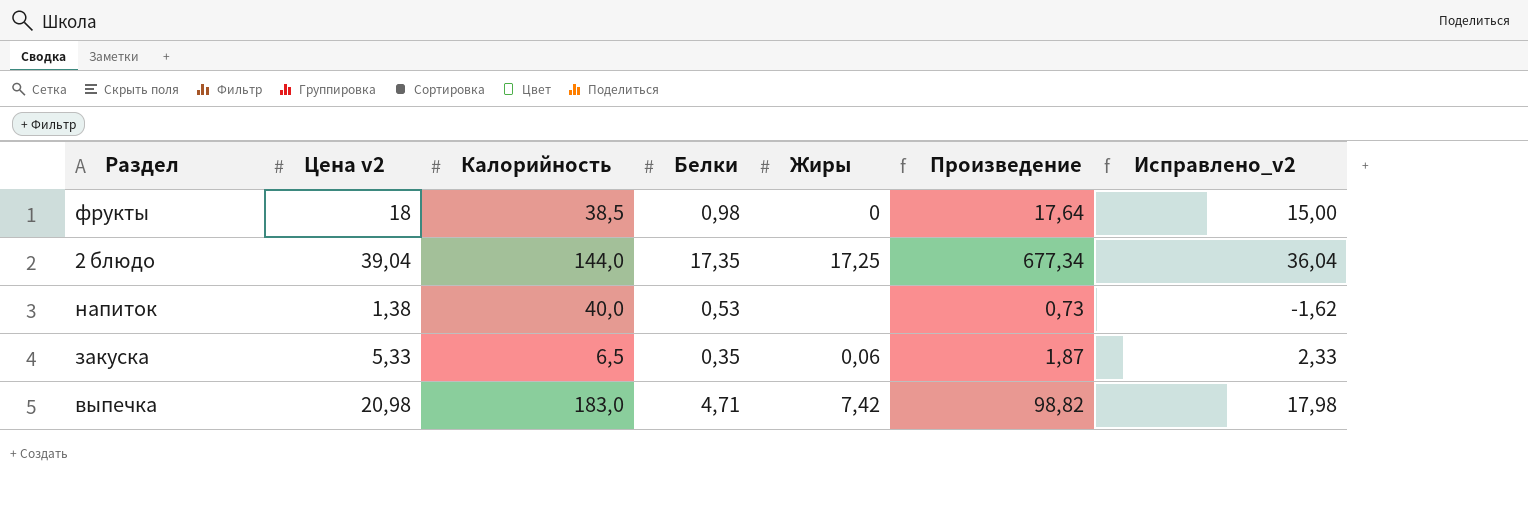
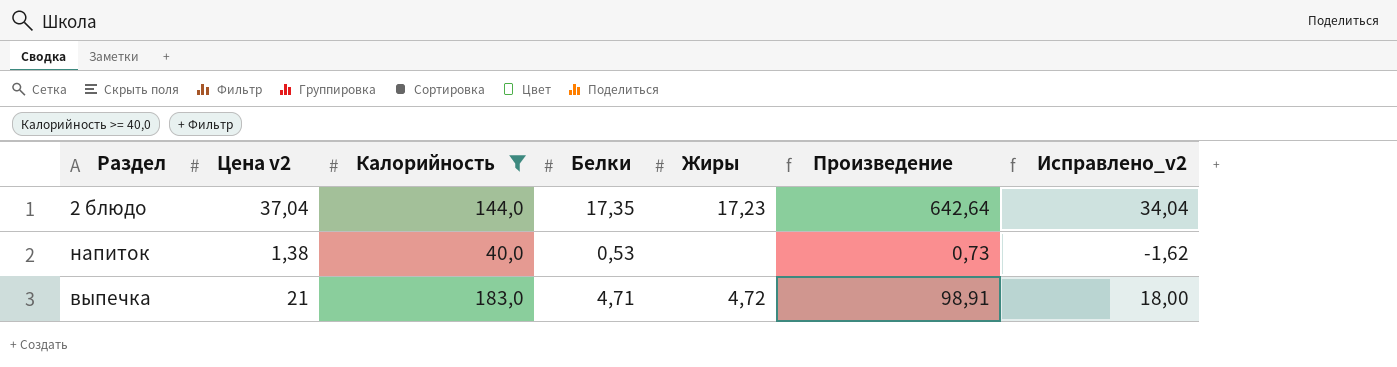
filter: none -> Калорийность >= 40,0
2 блюдо | Цена v2: 39,04 -> 37,04
2 блюдо | Жиры: 17,25 -> 17,23
2 блюдо | Произведение: 677,34 -> 642,64
2 блюдо | Исправлено_v2: 36,04 -> 34,04
выпечка | Цена v2: 20,98 -> 21
выпечка | Жиры: 7,42 -> 4,72
выпечка | Произведение: 98,82 -> 98,91
выпечка | Исправлено_v2: 17,98 -> 18,00

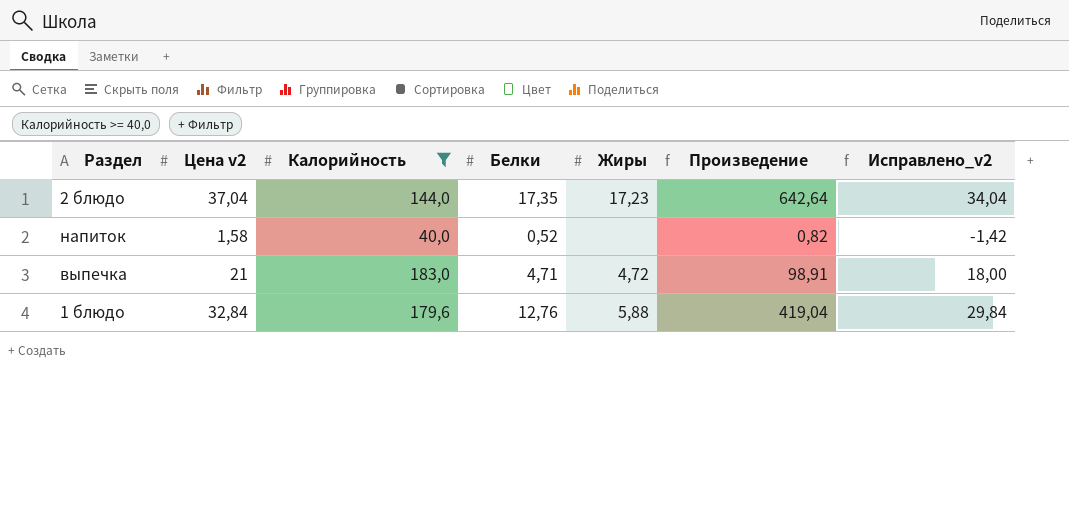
напиток | Цена v2: 1,38 -> 1,58
напиток | Белки: 0,53 -> 0,52
напиток | Произведение: 0,73 -> 0,82
напиток | Исправлено_v2: -1,62 -> -1,42
row 1 блюдо: none -> 32,84 | 179,6 | 12,76 | 5,88 | 419,04 | 29,84

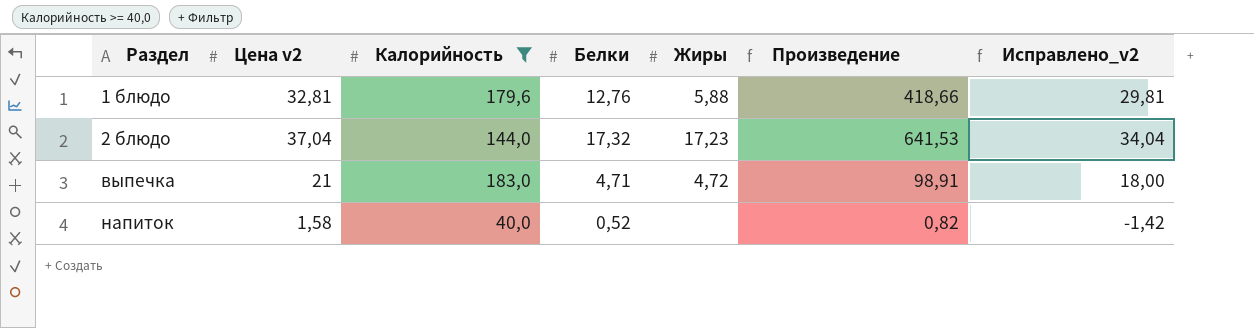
row order: none -> Раздел ascending
1 блюдо | Цена v2: 32,84 -> 32,81
1 блюдо | Произведение: 419,04 -> 418,66
1 блюдо | Исправлено_v2: 29,84 -> 29,81
2 блюдо | Белки: 17,35 -> 17,32
2 блюдо | Произведение: 642,64 -> 641,53

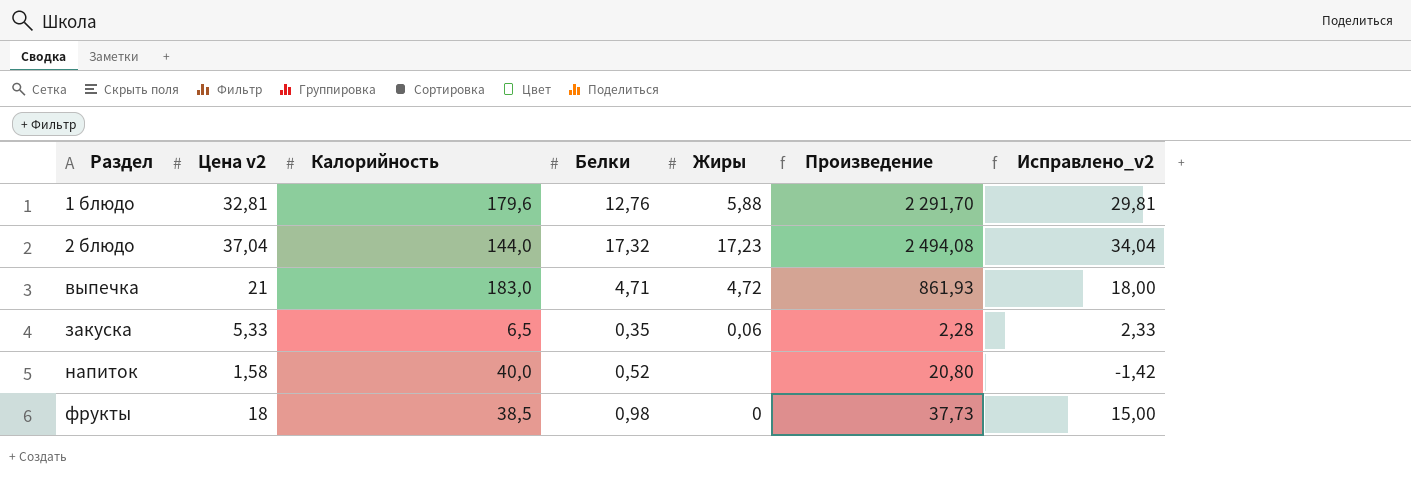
filter: Калорийность >= 40,0 -> none
column Произведение | formula: [Цена v2] * [Белки] -> [Калорийность] * [Белки]

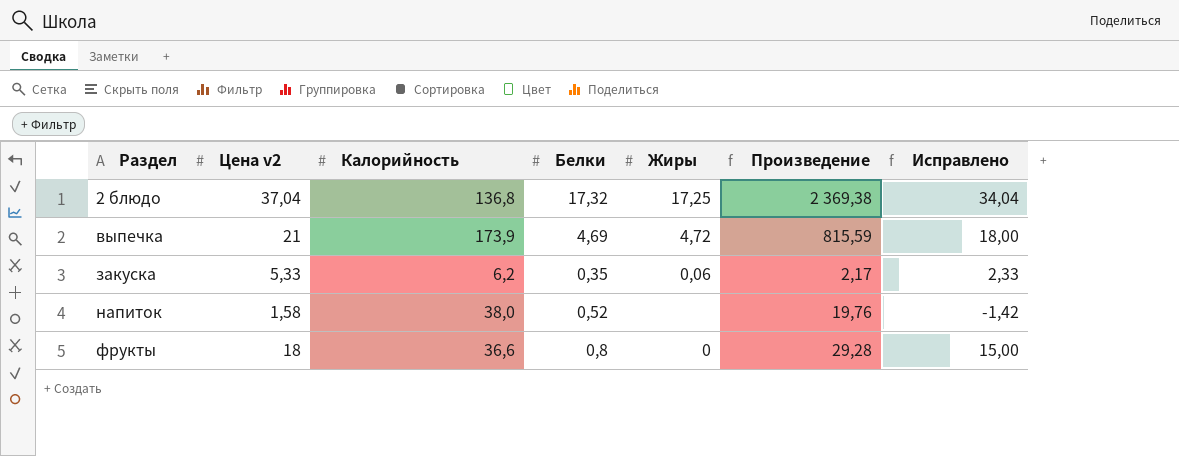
column name: Исправлено_v2 -> Исправлено
row 1 блюдо: 32,81 | 179,6 | 12,76 | 5,88 | 2 291,70 | 29,81 -> none
2 блюдо | Калорийность: 144,0 -> 136,8
2 блюдо | Жиры: 17,23 -> 17,25
2 блюдо | Произведение: 2 494,08 -> 2 369,38
выпечка | Калорийность: 183,0 -> 173,9
выпечка | Белки: 4,71 -> 4,69
выпечка | Произведение: 861,93 -> 815,59
закуска | Калорийность: 6,5 -> 6,2
закуска | Произведение: 2,28 -> 2,17
напиток | Калорийность: 40,0 -> 38,0
напиток | Произведение: 20,80 -> 19,76
фрукты | Калорийность: 38,5 -> 36,6
фрукты | Белки: 0,98 -> 0,8
фрукты | Произведение: 37,73 -> 29,28

